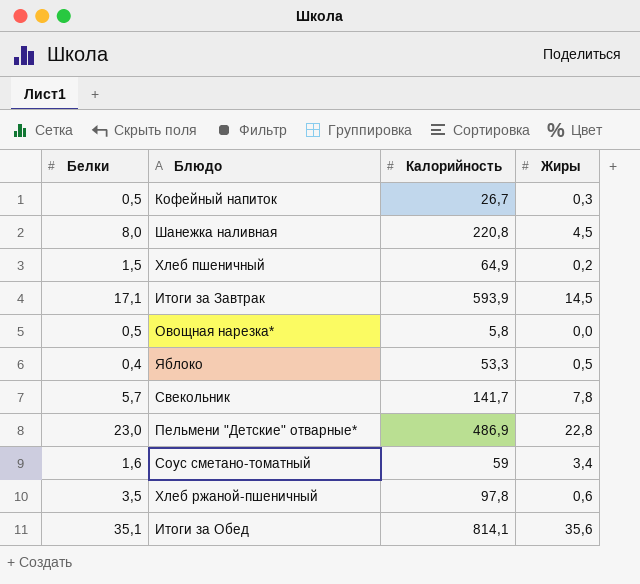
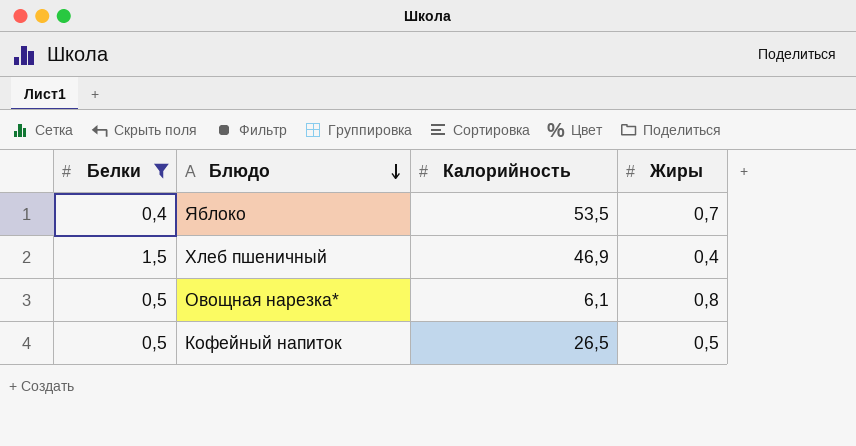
filter: none -> Белки <= 1,5
row order: none -> Блюдо descending
Яблоко | Калорийность: 53,3 -> 53,5
Яблоко | Жиры: 0,5 -> 0,7
Хлеб пшеничный | Калорийность: 64,9 -> 46,9
Хлеб пшеничный | Жиры: 0,2 -> 0,4
Овощная нарезка* | Калорийность: 5,8 -> 6,1
Овощная нарезка* | Жиры: 0,0 -> 0,8
Кофейный напиток | Калорийность: 26,7 -> 26,5
Кофейный напиток | Жиры: 0,3 -> 0,5

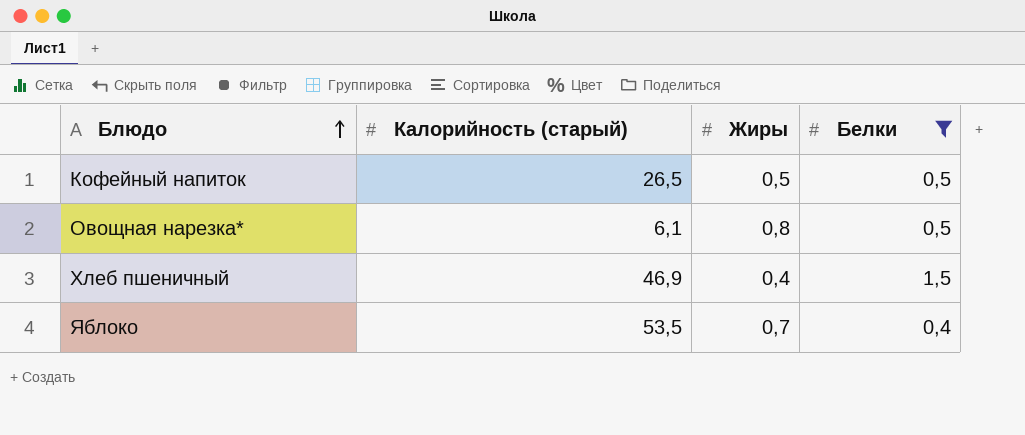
row order: Блюдо descending -> Блюдо ascending
column name: Калорийность -> Калорийность (старый)
column Белки | position: 1 -> 4

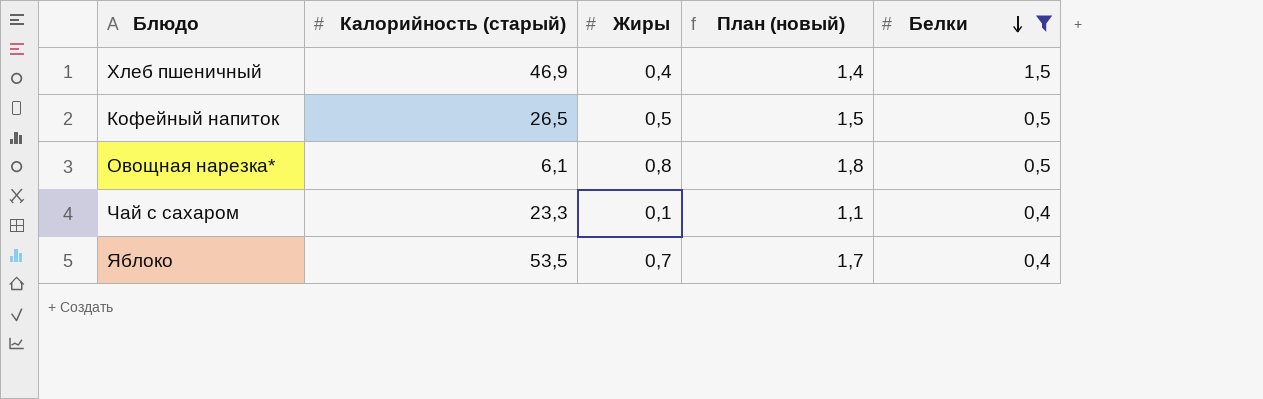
row order: Блюдо ascending -> Белки descending
column План (новый) | formula: none -> [Жиры] + 1
row Чай с сахаром: none -> 23,3 | 0,1 | 1,1 | 0,4

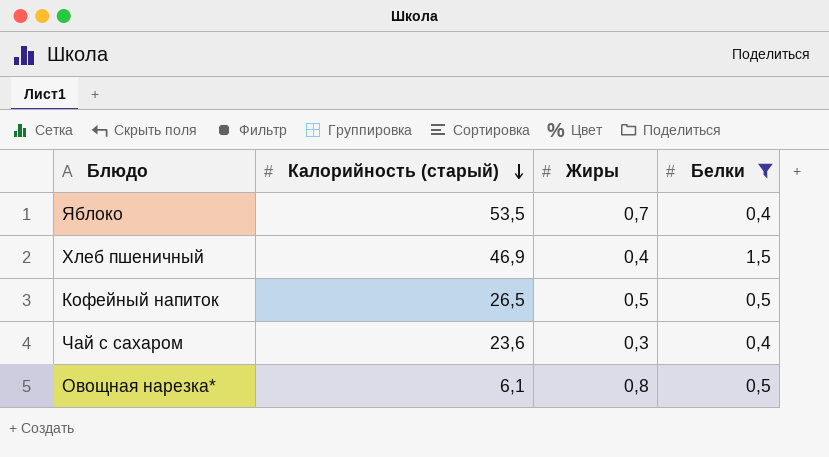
row order: Белки descending -> Калорийность (старый) descending
column План (новый) | formula: [Жиры] + 1 -> none
Чай с сахаром | Калорийность (старый): 23,3 -> 23,6
Чай с сахаром | Жиры: 0,1 -> 0,3

